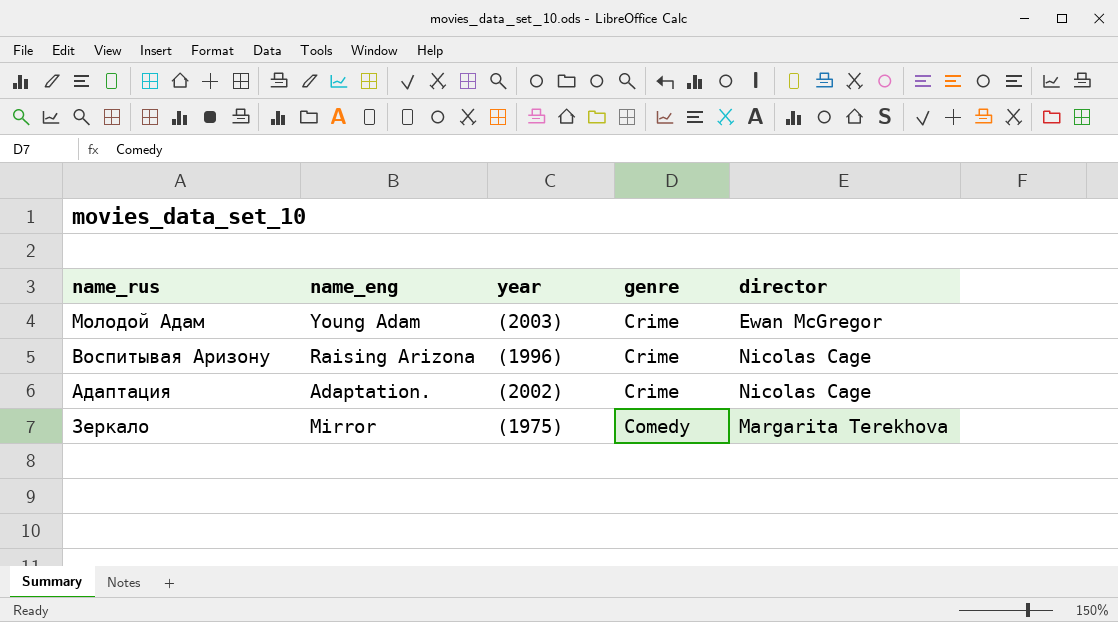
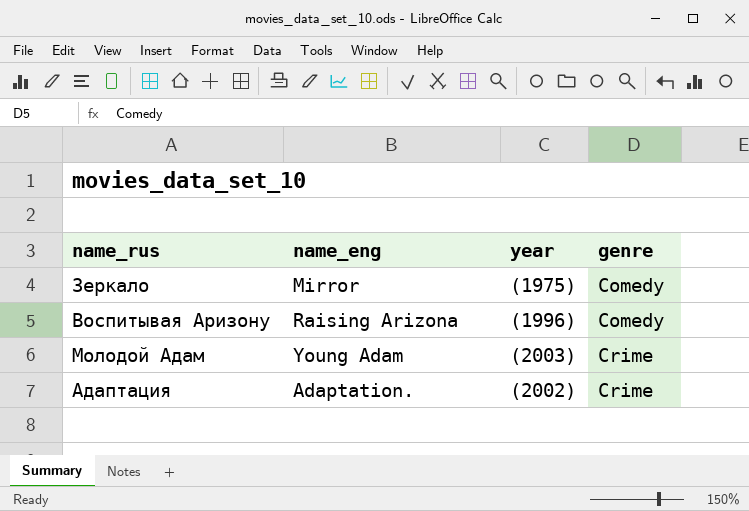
row order: genre descending -> genre ascending
column director | position: 5 -> none
Воспитывая Аризону | genre: Crime -> Comedy

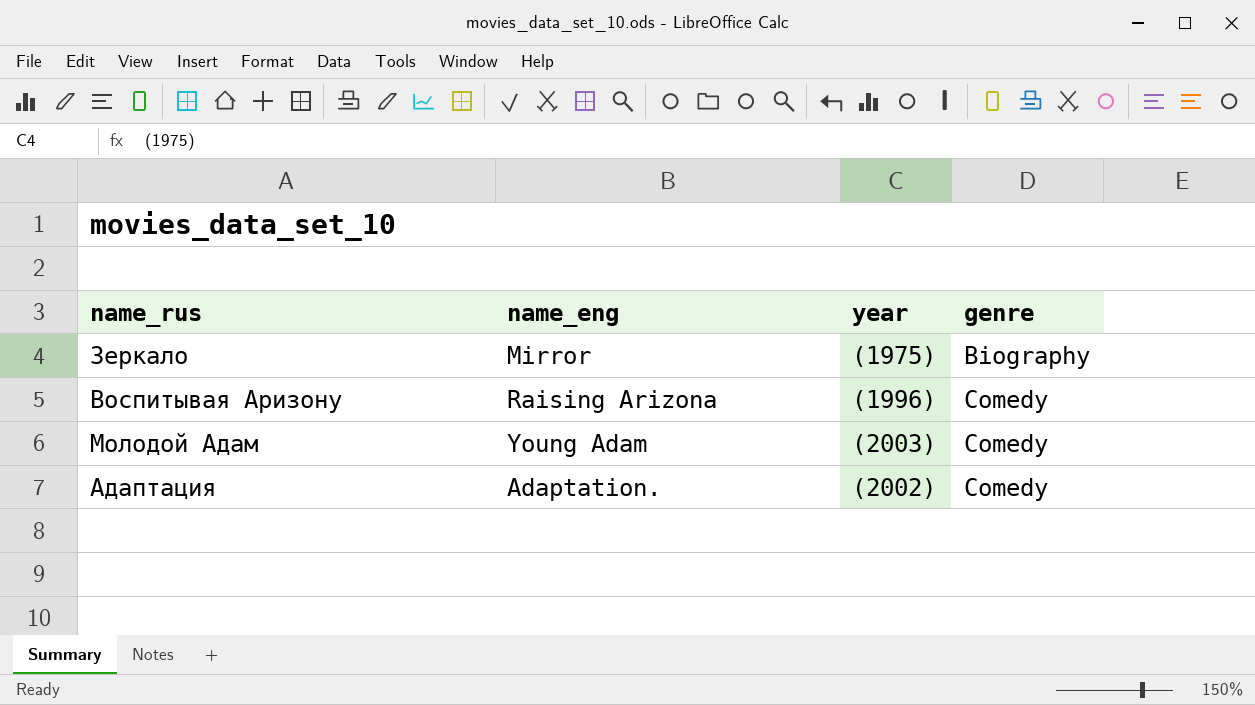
Зеркало | genre: Comedy -> Biography
Молодой Адам | genre: Crime -> Comedy
Адаптация | genre: Crime -> Comedy

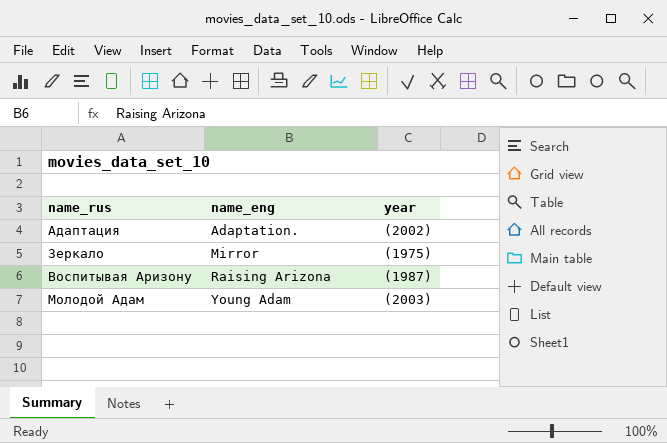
row order: genre ascending -> name_eng ascending
column genre | position: 4 -> none
Воспитывая Аризону | year: (1996) -> (1987)

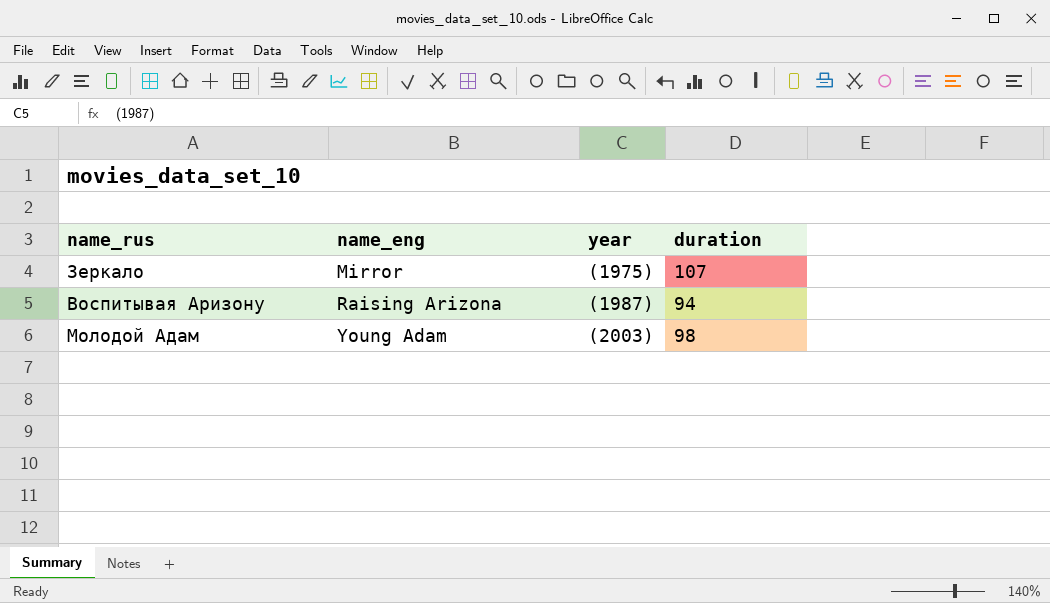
column duration | position: none -> 4
row Адаптация: Adaptation. | (2002) -> none

